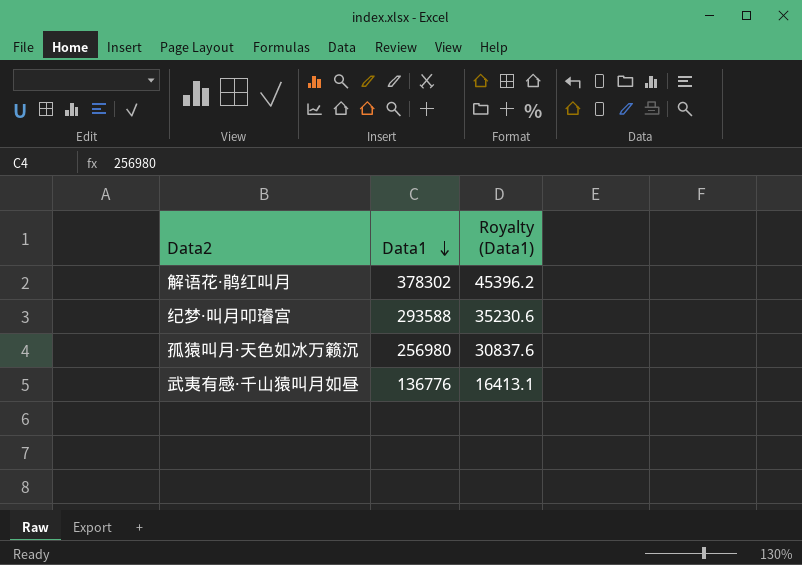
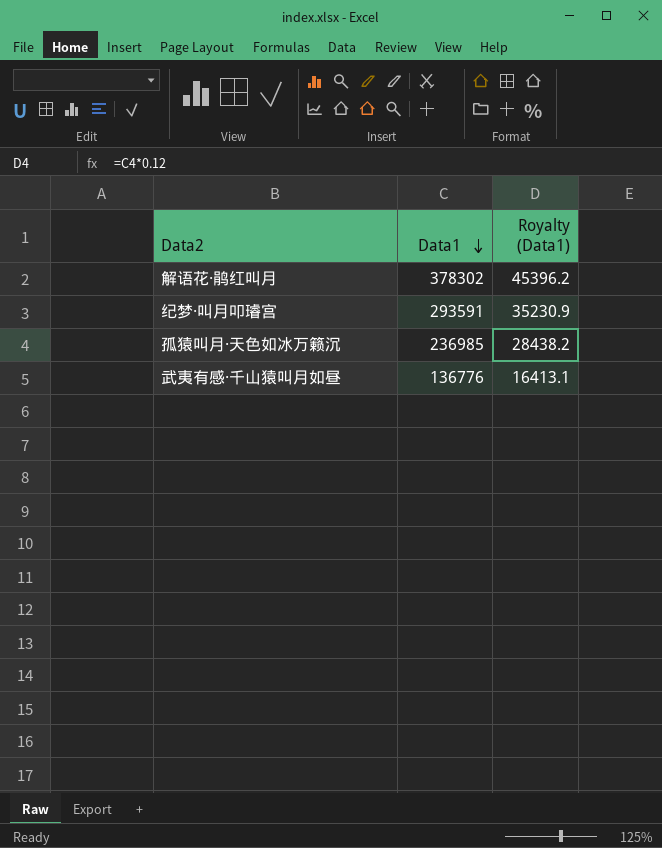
纪梦·叫月叩璿宫 | Data1: 293588 -> 293591
纪梦·叫月叩璿宫 | Royalty (Data1): 35230.6 -> 35230.9
孤猿叫月·天色如冰万籁沉 | Data1: 256980 -> 236985
孤猿叫月·天色如冰万籁沉 | Royalty (Data1): 30837.6 -> 28438.2

